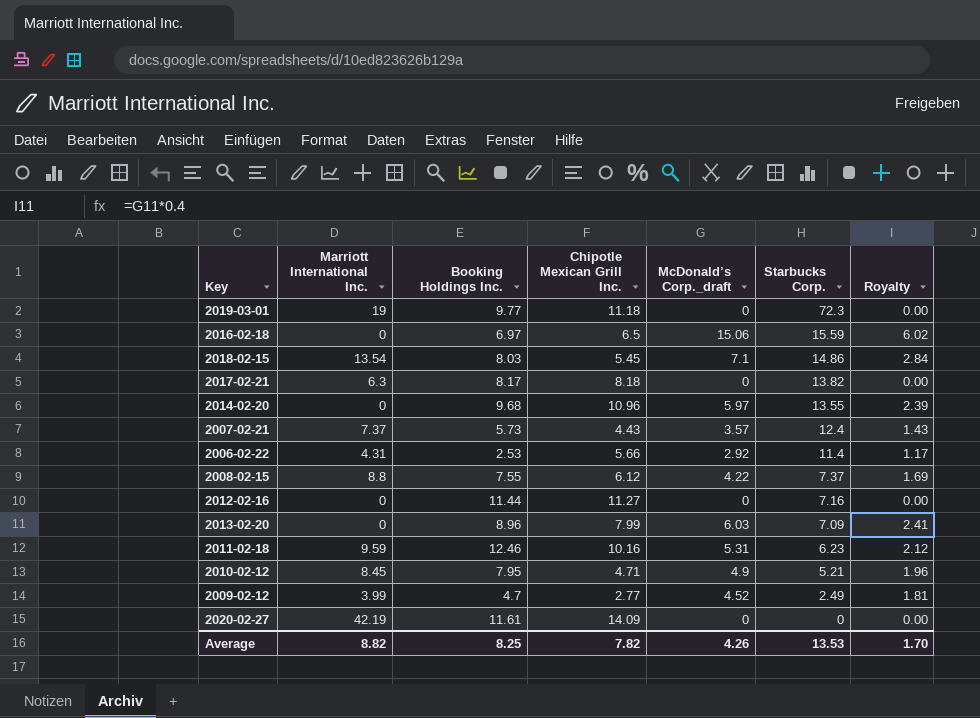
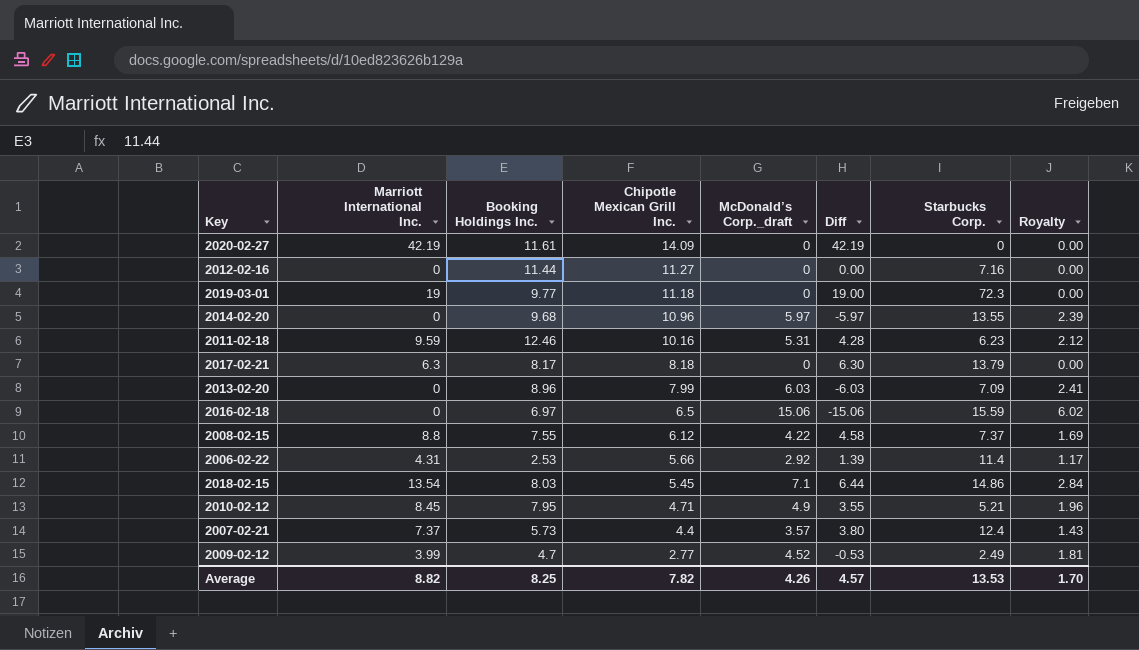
row order: Starbucks Corp. descending -> Chipotle Mexican Grill Inc. descending
column Diff | formula: none -> [Marriott International Inc.] - [McDonald’s Corp._draft]
2017-02-21 | Starbucks Corp.: 13.82 -> 13.79
2007-02-21 | Chipotle Mexican Grill Inc.: 4.43 -> 4.4

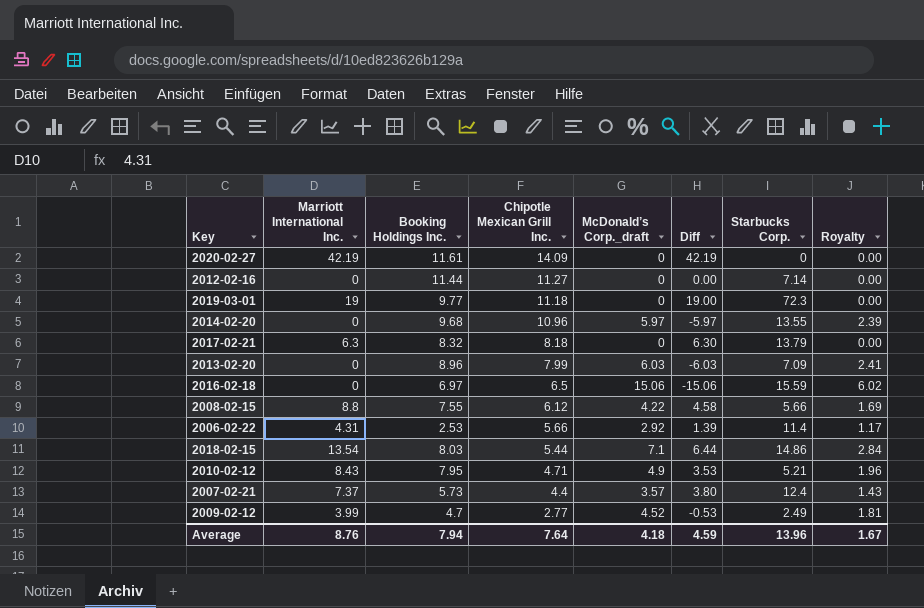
row 2011-02-18: 9.59 | 12.46 | 10.16 | 5.31 | 4.28 | 6.23 | 2.12 -> none
2012-02-16 | Starbucks Corp.: 7.16 -> 7.14
2017-02-21 | Booking Holdings Inc.: 8.17 -> 8.32
2008-02-15 | Starbucks Corp.: 7.37 -> 5.66
2018-02-15 | Chipotle Mexican Grill Inc.: 5.45 -> 5.44
2010-02-12 | Marriott International Inc.: 8.45 -> 8.43
2010-02-12 | Diff: 3.55 -> 3.53
Average | Marriott International Inc.: 8.82 -> 8.76
Average | Booking Holdings Inc.: 8.25 -> 7.94
Average | Chipotle Mexican Grill Inc.: 7.82 -> 7.64
Average | McDonald’s Corp._draft: 4.26 -> 4.18
Average | Diff: 4.57 -> 4.59
Average | Starbucks Corp.: 13.53 -> 13.96
Average | Royalty: 1.70 -> 1.67

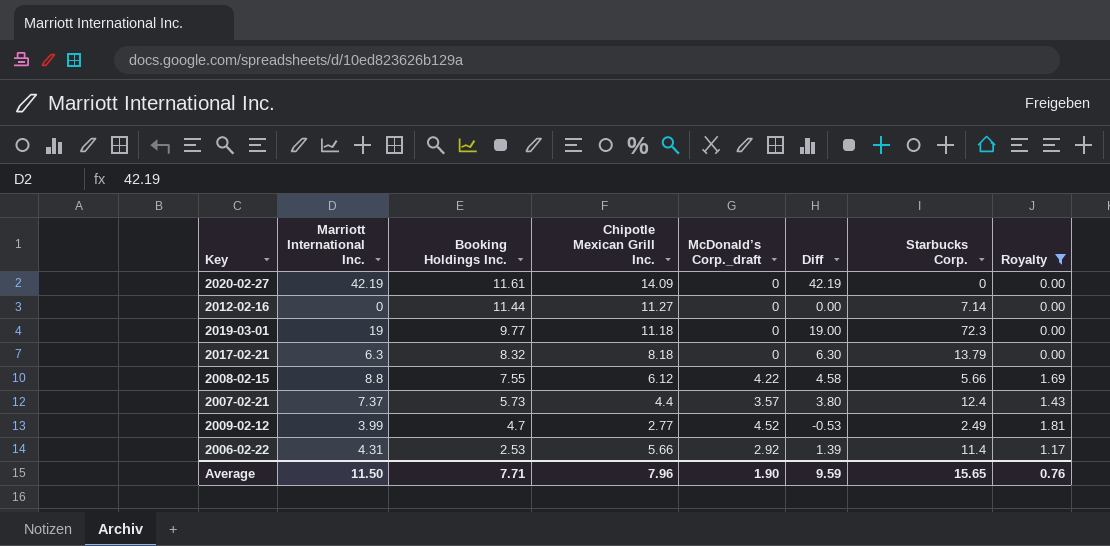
filter: none -> Royalty <= 1.81
row order: Chipotle Mexican Grill Inc. descending -> Booking Holdings Inc. descending
Average | Marriott International Inc.: 8.76 -> 11.50
Average | Booking Holdings Inc.: 7.94 -> 7.71
Average | Chipotle Mexican Grill Inc.: 7.64 -> 7.96
Average | McDonald’s Corp._draft: 4.18 -> 1.90
Average | Diff: 4.59 -> 9.59
Average | Starbucks Corp.: 13.96 -> 15.65
Average | Royalty: 1.67 -> 0.76

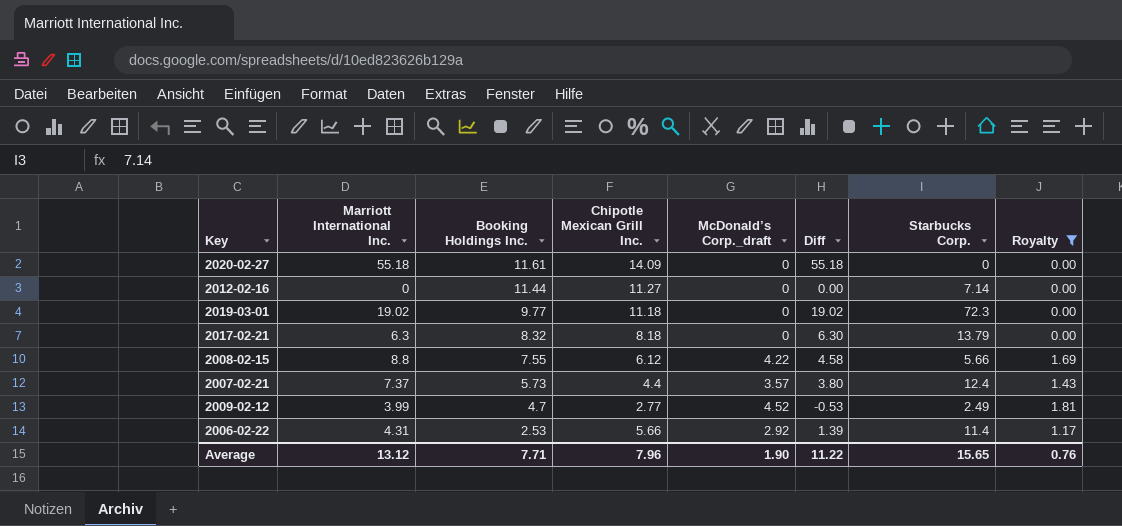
2020-02-27 | Marriott International Inc.: 42.19 -> 55.18
2020-02-27 | Diff: 42.19 -> 55.18
2019-03-01 | Marriott International Inc.: 19 -> 19.02
2019-03-01 | Diff: 19.00 -> 19.02
Average | Marriott International Inc.: 11.50 -> 13.12
Average | Diff: 9.59 -> 11.22

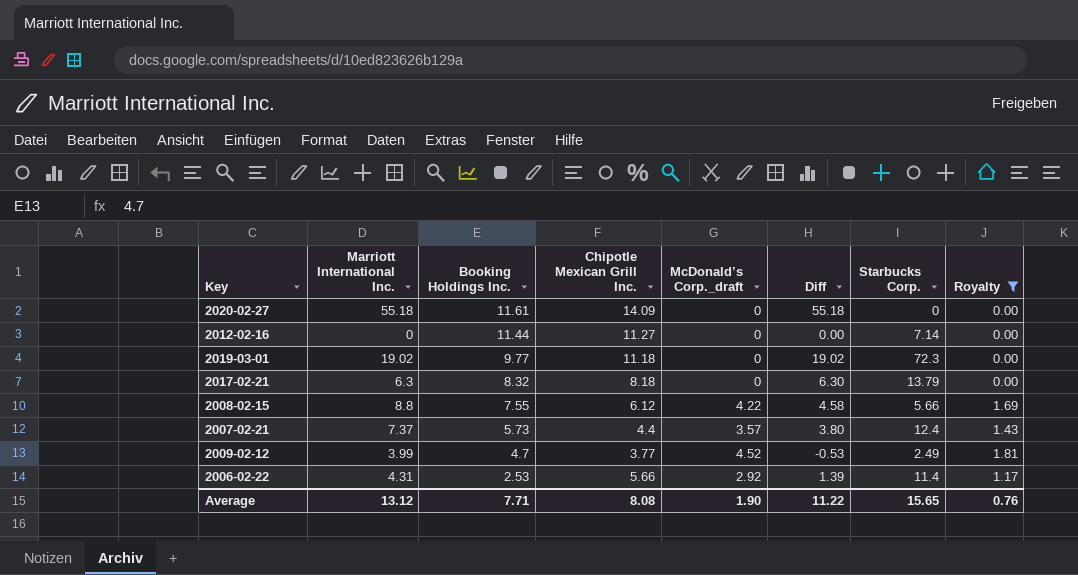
2009-02-12 | Chipotle Mexican Grill Inc.: 2.77 -> 3.77
Average | Chipotle Mexican Grill Inc.: 7.96 -> 8.08

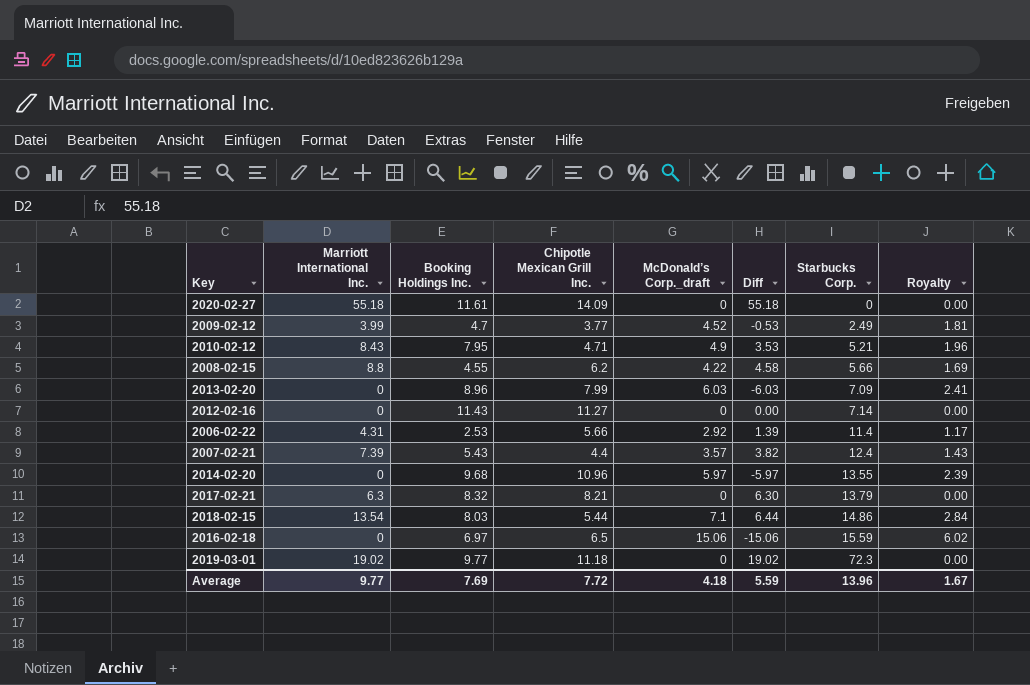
filter: Royalty <= 1.81 -> none
row order: Booking Holdings Inc. descending -> Starbucks Corp. ascending
2008-02-15 | Booking Holdings Inc.: 7.55 -> 4.55
2008-02-15 | Chipotle Mexican Grill Inc.: 6.12 -> 6.2
2012-02-16 | Booking Holdings Inc.: 11.44 -> 11.43
2007-02-21 | Marriott International Inc.: 7.37 -> 7.39
2007-02-21 | Booking Holdings Inc.: 5.73 -> 5.43
2007-02-21 | Diff: 3.80 -> 3.82
2017-02-21 | Chipotle Mexican Grill Inc.: 8.18 -> 8.21
Average | Marriott International Inc.: 13.12 -> 9.77
Average | Booking Holdings Inc.: 7.71 -> 7.69
Average | Chipotle Mexican Grill Inc.: 8.08 -> 7.72
Average | McDonald’s Corp._draft: 1.90 -> 4.18
Average | Diff: 11.22 -> 5.59
Average | Starbucks Corp.: 15.65 -> 13.96
Average | Royalty: 0.76 -> 1.67

